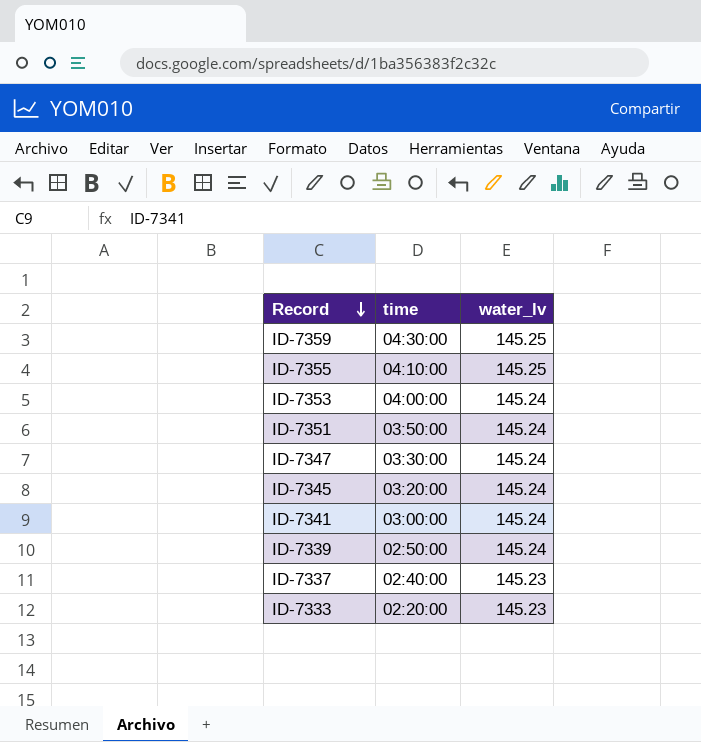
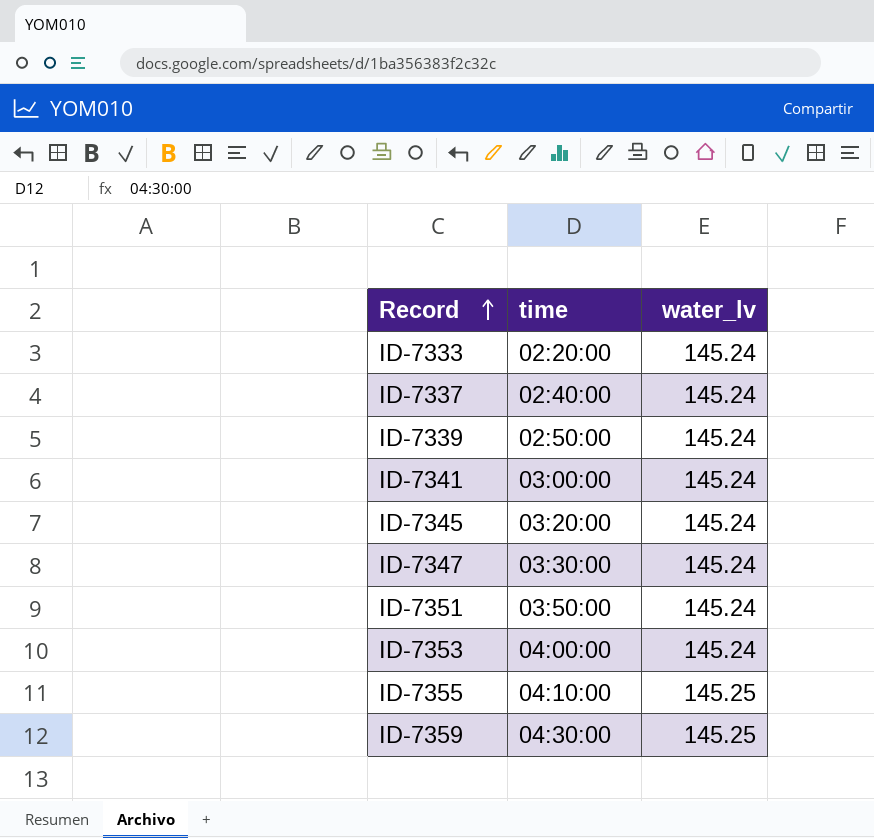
row order: Record descending -> Record ascending
ID-7333 | water_lv: 145.23 -> 145.24
ID-7337 | water_lv: 145.23 -> 145.24

